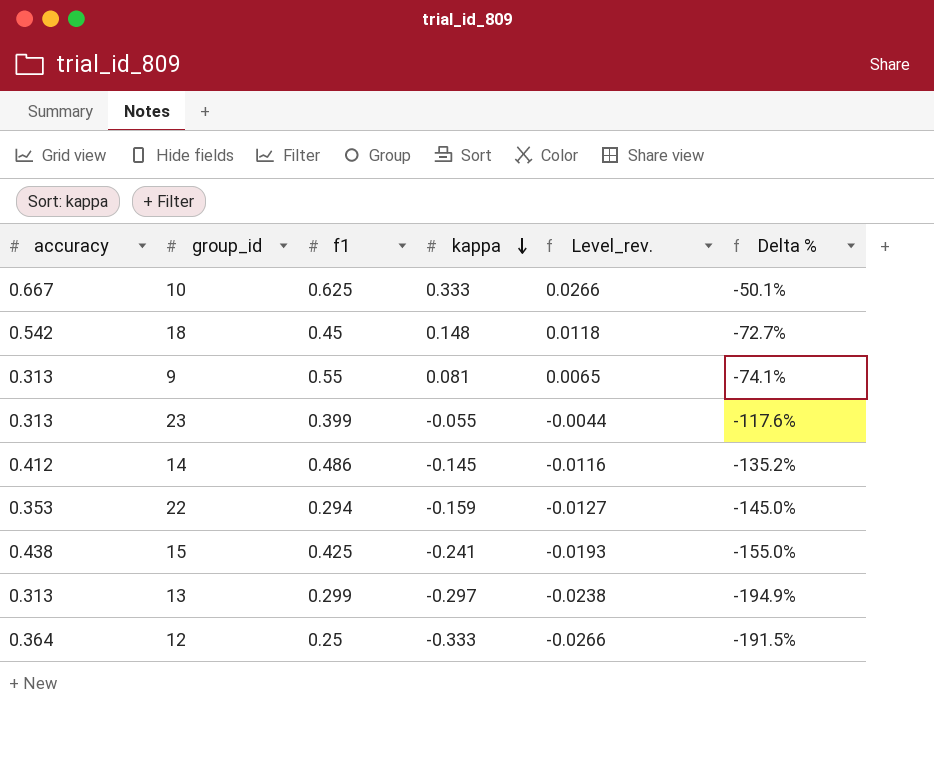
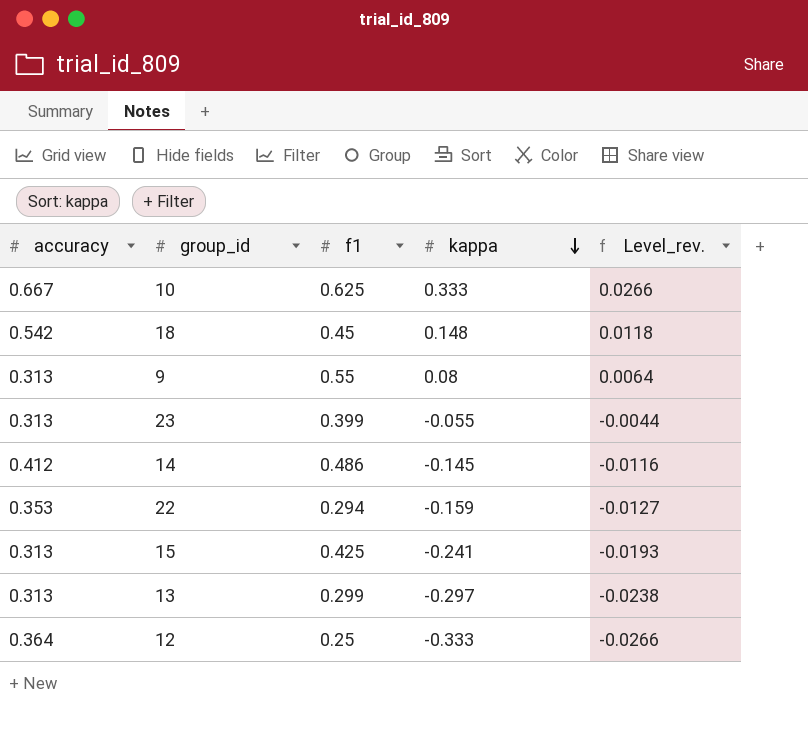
column Delta % | formula: ([kappa] - [accuracy]) / [accuracy] -> none
9 | kappa: 0.081 -> 0.08
9 | Level_rev.: 0.0065 -> 0.0064
15 | accuracy: 0.438 -> 0.313

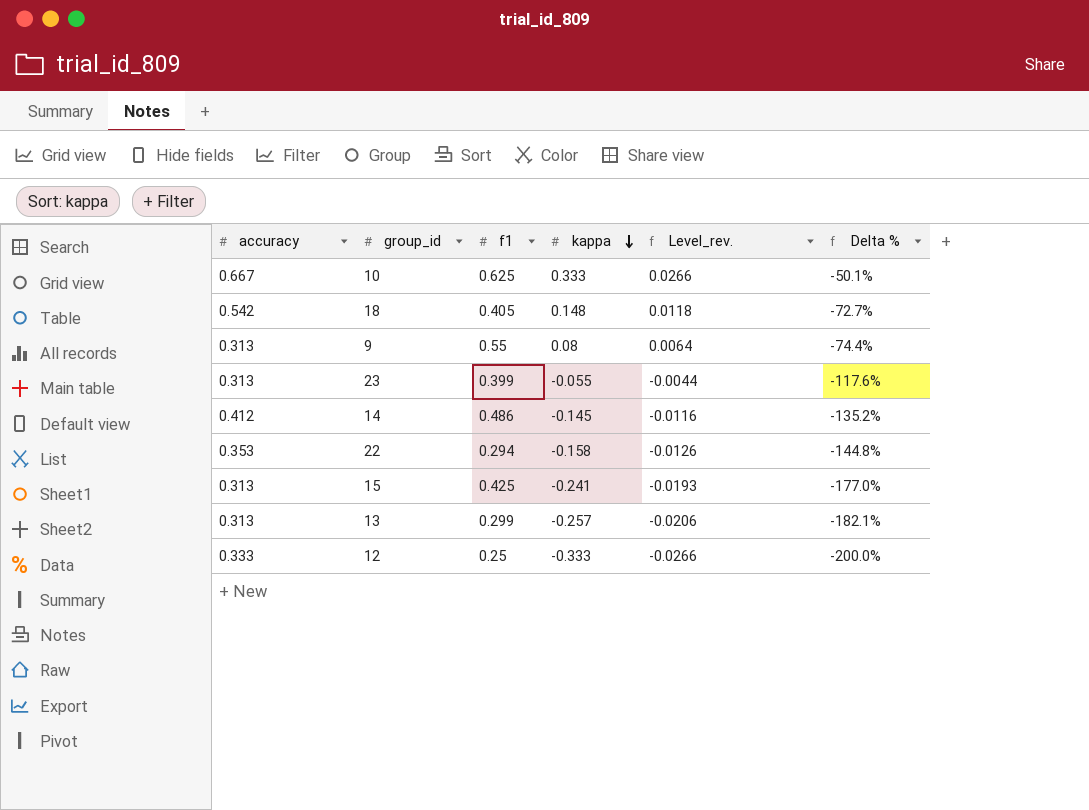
column Delta % | formula: none -> ([kappa] - [accuracy]) / [accuracy]
18 | f1: 0.45 -> 0.405
22 | kappa: -0.159 -> -0.158
22 | Level_rev.: -0.0127 -> -0.0126
13 | kappa: -0.297 -> -0.257
13 | Level_rev.: -0.0238 -> -0.0206
12 | accuracy: 0.364 -> 0.333

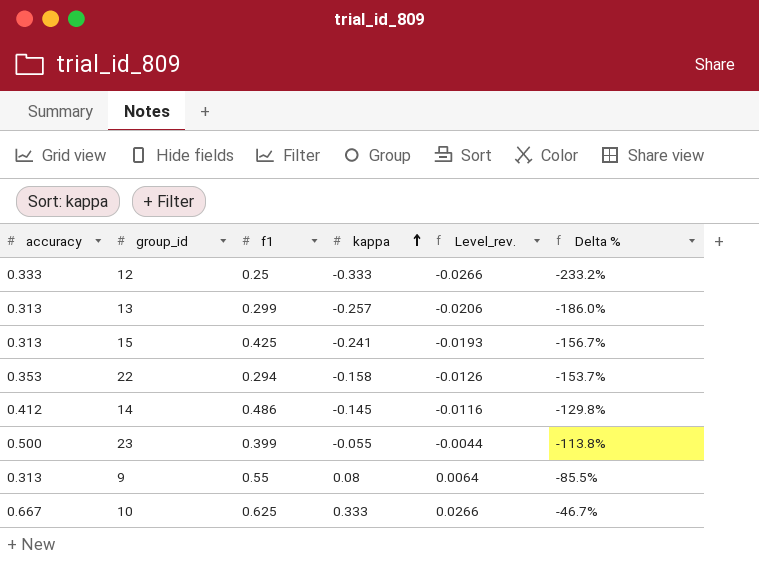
row order: kappa descending -> kappa ascending
column Delta % | formula: ([kappa] - [accuracy]) / [accuracy] -> ([kappa] - [f1]) / [f1]
row 18: 0.542 | 0.405 | 0.148 | 0.0118 | -72.7% -> none
23 | accuracy: 0.313 -> 0.500

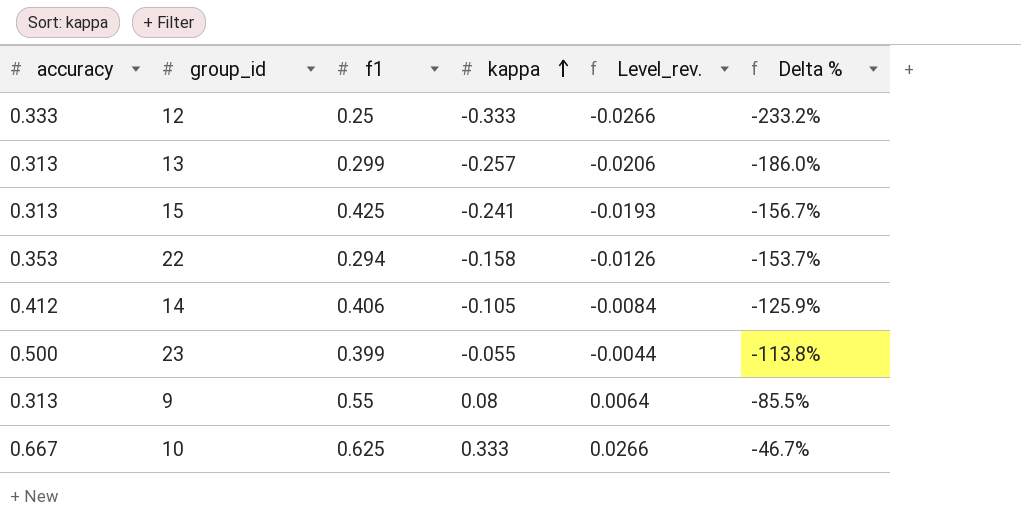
14 | f1: 0.486 -> 0.406
14 | kappa: -0.145 -> -0.105
14 | Level_rev.: -0.0116 -> -0.0084
14 | Delta %: -129.8% -> -125.9%

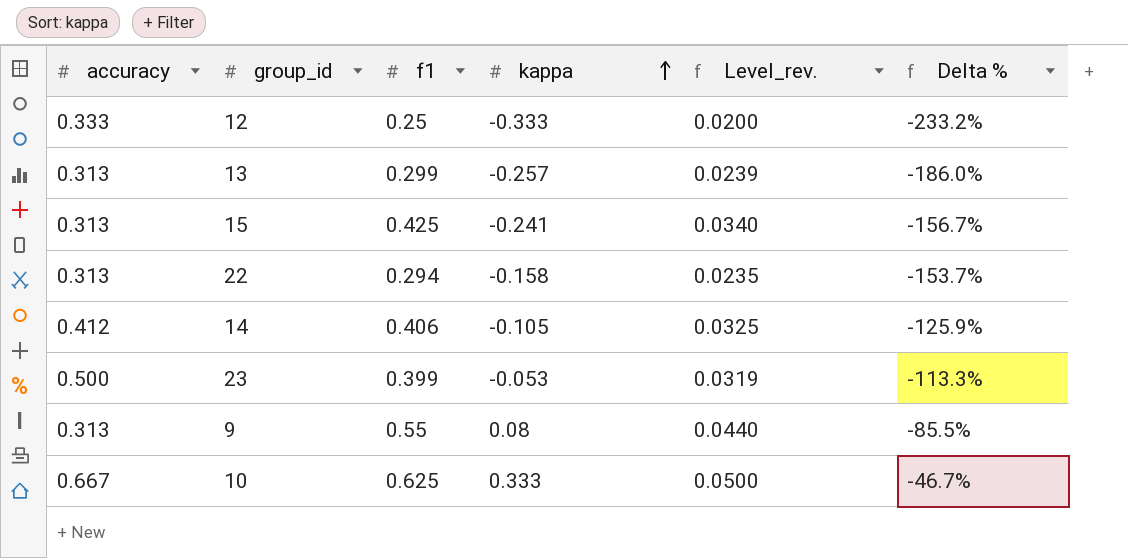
column Level_rev. | formula: [kappa] * 0.08 -> [f1] * 0.08
22 | accuracy: 0.353 -> 0.313
23 | kappa: -0.055 -> -0.053
23 | Delta %: -113.8% -> -113.3%

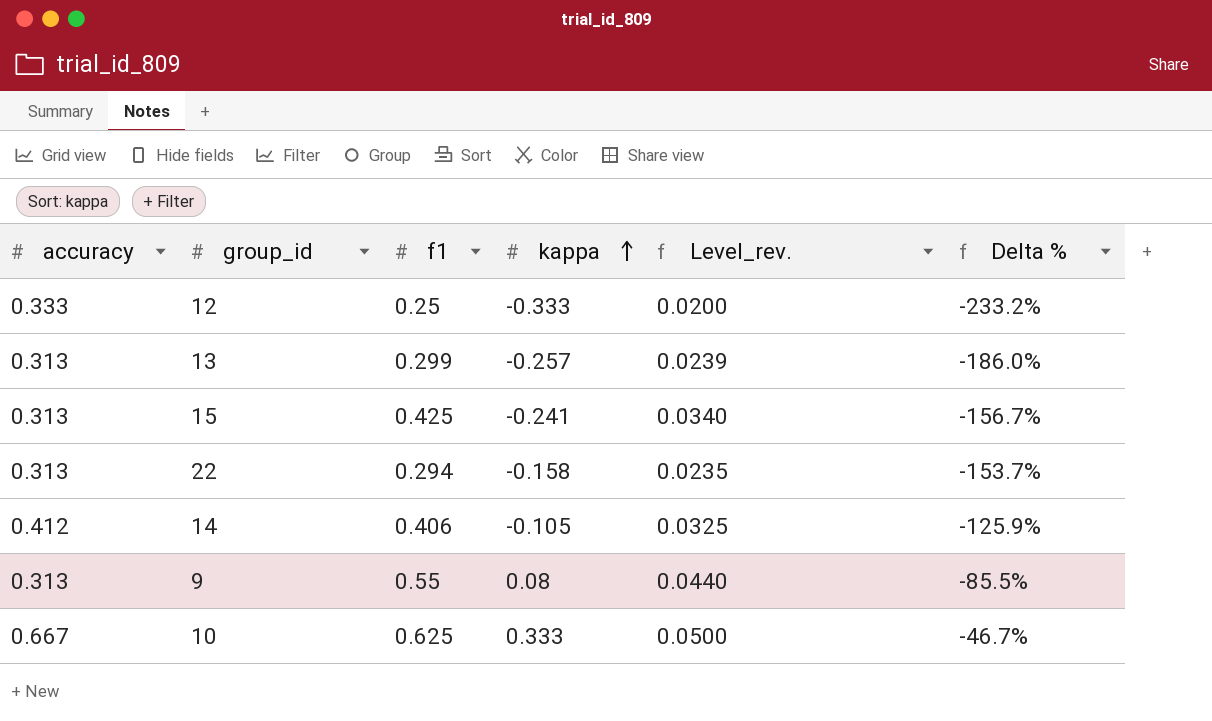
row 23: 0.500 | 0.399 | -0.053 | 0.0319 | -113.3% -> none

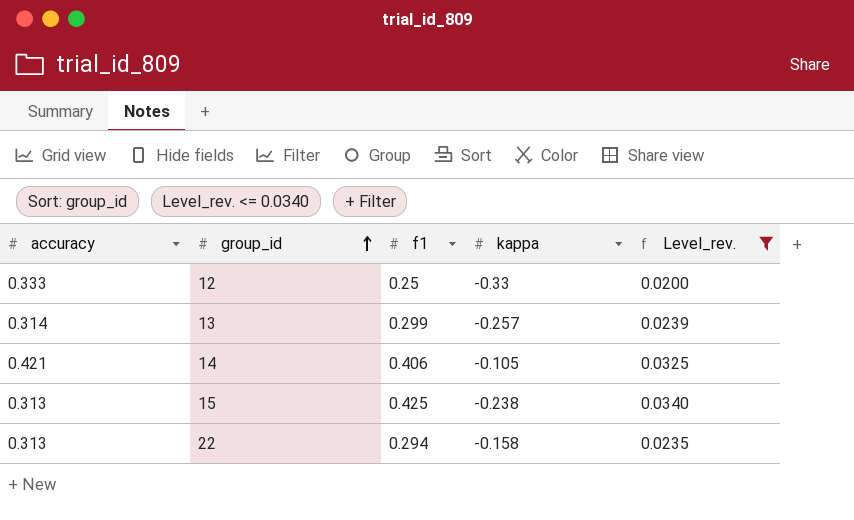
filter: none -> Level_rev. <= 0.0340
row order: kappa ascending -> group_id ascending
column Delta % | formula: ([kappa] - [f1]) / [f1] -> none
12 | kappa: -0.333 -> -0.33
13 | accuracy: 0.313 -> 0.314
14 | accuracy: 0.412 -> 0.421
15 | kappa: -0.241 -> -0.238

